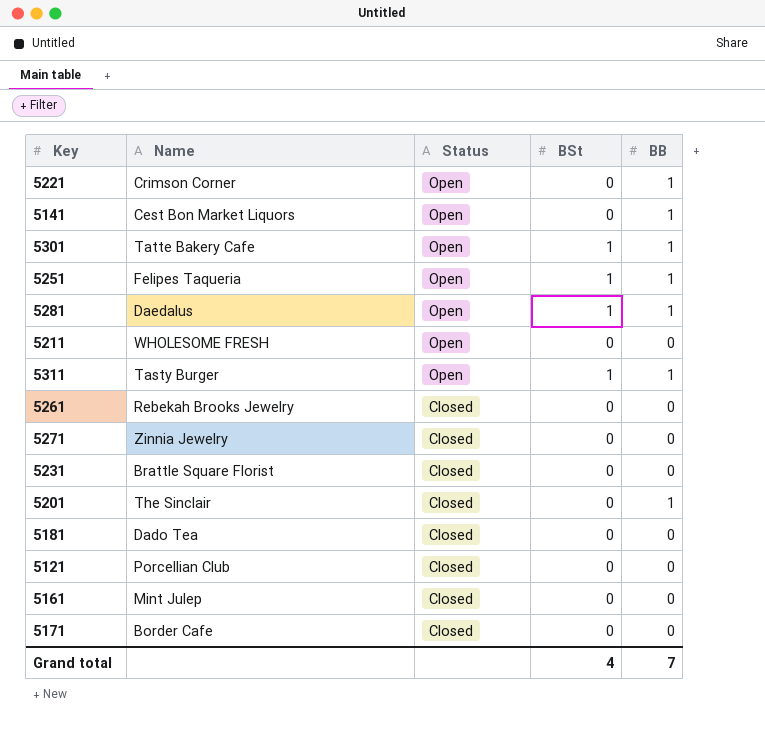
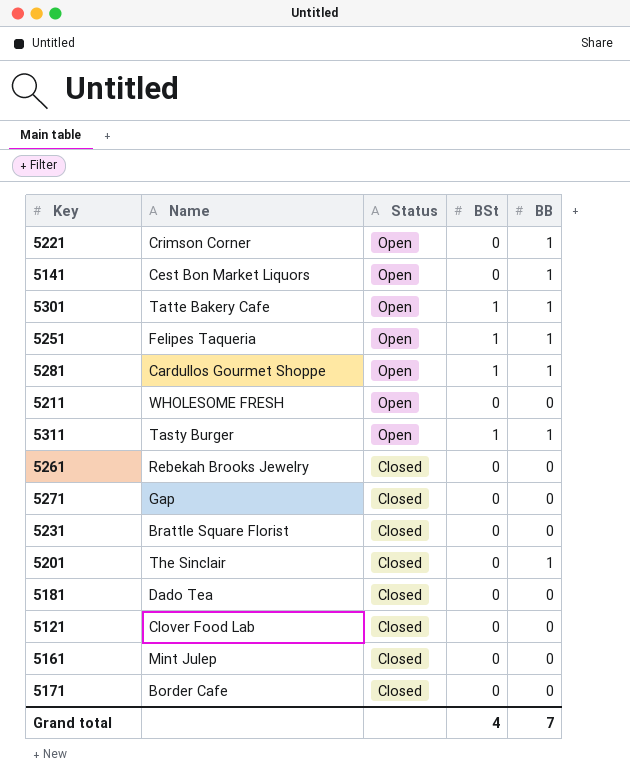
5281 | Name: Daedalus -> Cardullos Gourmet Shoppe
5271 | Name: Zinnia Jewelry -> Gap
5121 | Name: Porcellian Club -> Clover Food Lab

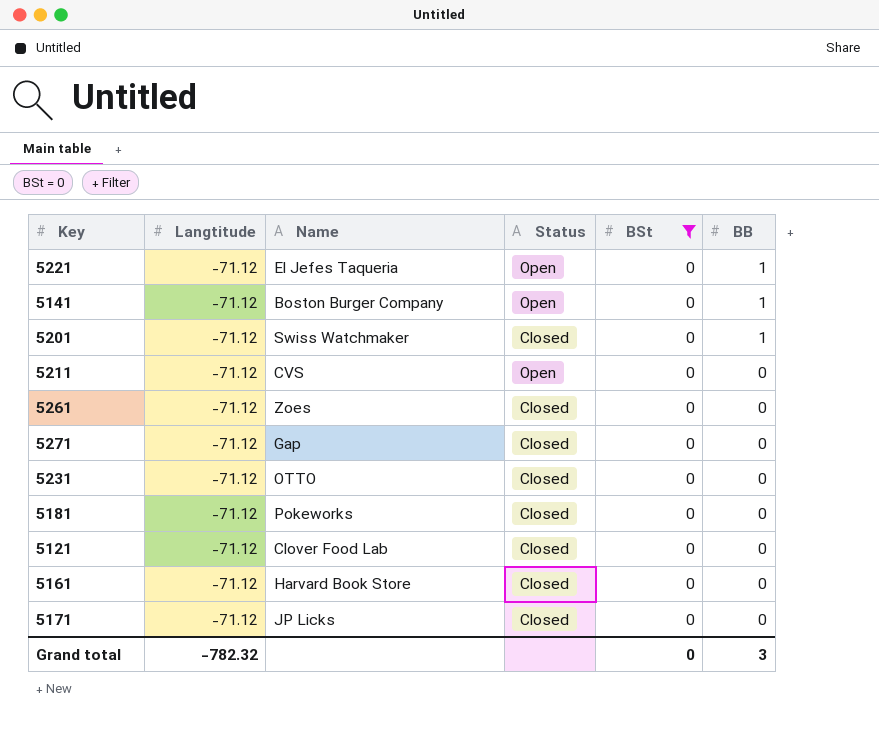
filter: none -> BSt = 0
row order: Status descending -> BB descending
column Langtitude | position: none -> 2
5221 | Name: Crimson Corner -> El Jefes Taqueria
5141 | Name: Cest Bon Market Liquors -> Boston Burger Company
5201 | Name: The Sinclair -> Swiss Watchmaker
5211 | Name: WHOLESOME FRESH -> CVS
5261 | Name: Rebekah Brooks Jewelry -> Zoes
5231 | Name: Brattle Square Florist -> OTTO
5181 | Name: Dado Tea -> Pokeworks
5161 | Name: Mint Julep -> Harvard Book Store
5171 | Name: Border Cafe -> JP Licks
Grand total | BSt: 4 -> 0
Grand total | BB: 7 -> 3

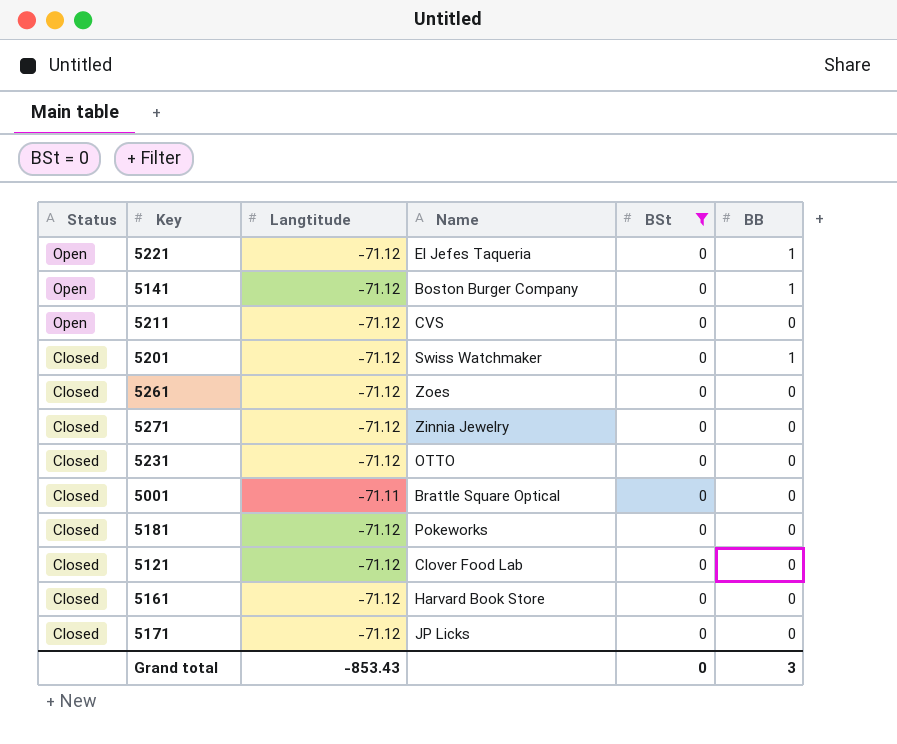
row order: BB descending -> Status descending
column Status | position: 4 -> 1
5271 | Name: Gap -> Zinnia Jewelry
row 5001: none -> Closed | -71.11 | Brattle Square Optical | 0 | 0
Grand total | Langtitude: -782.32 -> -853.43

